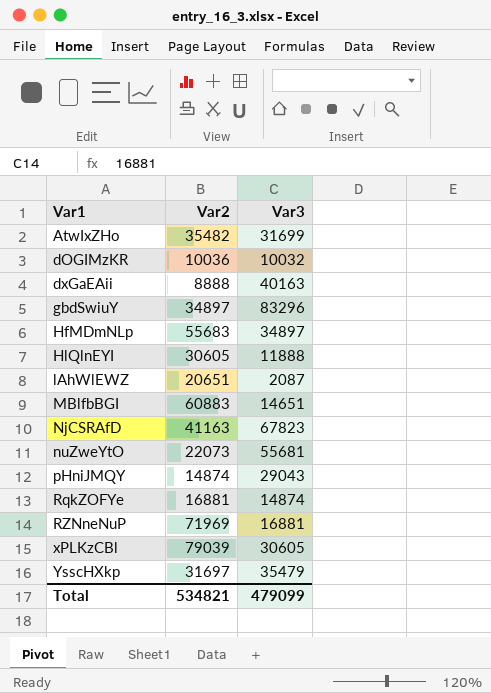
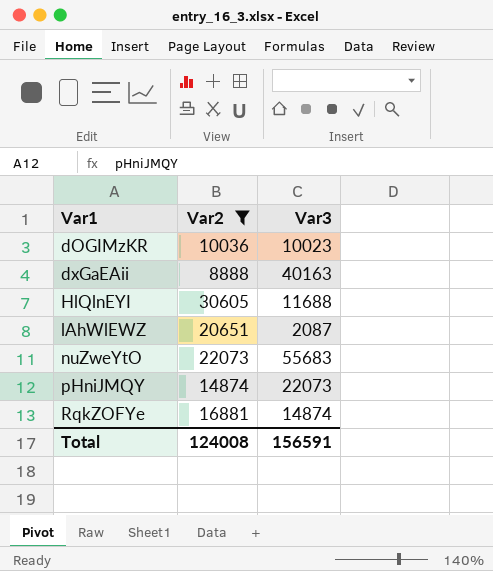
filter: none -> Var2 <= 30605
dOGIMzKR | Var3: 10032 -> 10023
HlQlnEYI | Var3: 11888 -> 11688
nuZweYtO | Var3: 55681 -> 55683
pHniJMQY | Var3: 29043 -> 22073
Total | Var2: 534821 -> 124008
Total | Var3: 479099 -> 156591

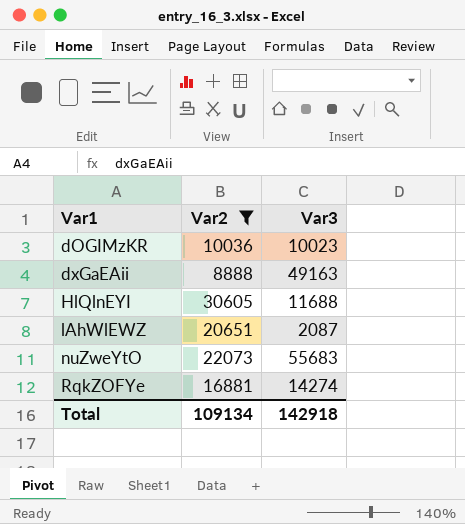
row pHniJMQY: 14874 | 22073 -> none
dxGaEAii | Var3: 40163 -> 49163
RqkZOFYe | Var3: 14874 -> 14274
Total | Var2: 124008 -> 109134
Total | Var3: 156591 -> 142918

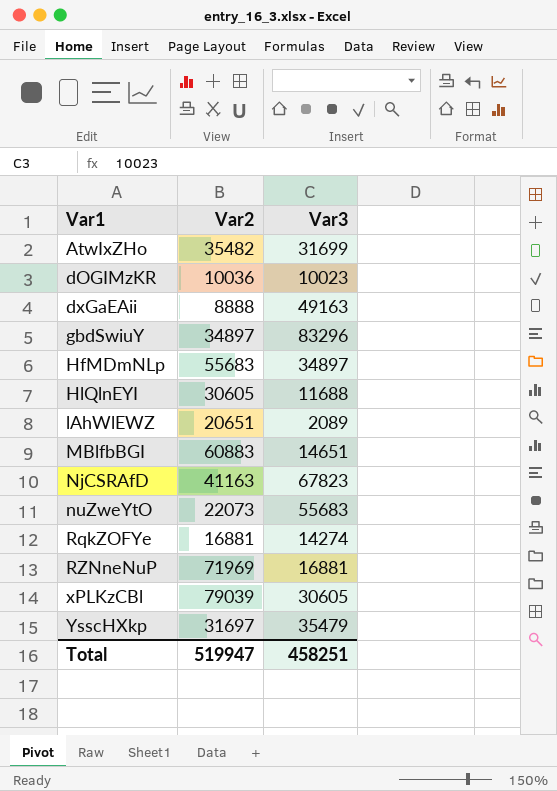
filter: Var2 <= 30605 -> none
lAhWlEWZ | Var3: 2087 -> 2089
Total | Var2: 109134 -> 519947
Total | Var3: 142918 -> 458251

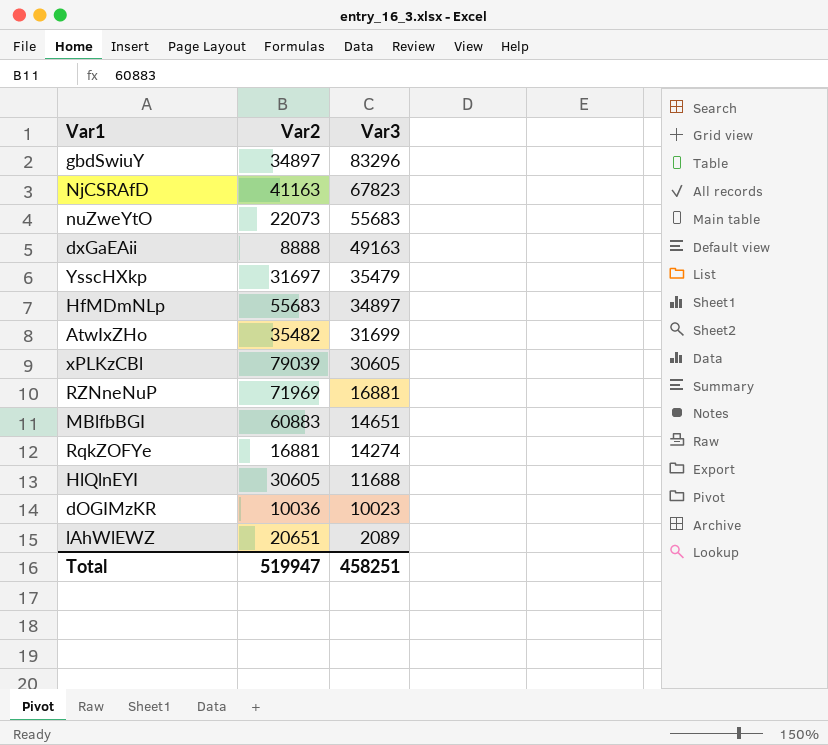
row order: Var1 ascending -> Var3 descending

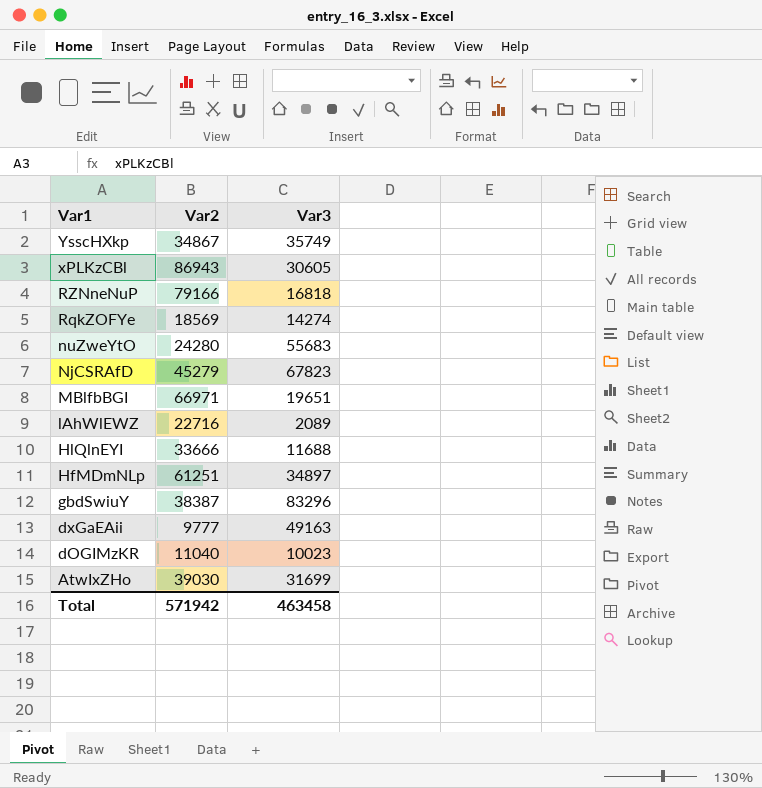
row order: Var3 descending -> Var1 descending
YsscHXkp | Var2: 31697 -> 34867
YsscHXkp | Var3: 35479 -> 35749
xPLKzCBl | Var2: 79039 -> 86943
RZNneNuP | Var2: 71969 -> 79166
RZNneNuP | Var3: 16881 -> 16818
RqkZOFYe | Var2: 16881 -> 18569
nuZweYtO | Var2: 22073 -> 24280
NjCSRAfD | Var2: 41163 -> 45279
MBlfbBGI | Var2: 60883 -> 66971
MBlfbBGI | Var3: 14651 -> 19651
lAhWlEWZ | Var2: 20651 -> 22716
HlQlnEYI | Var2: 30605 -> 33666
HfMDmNLp | Var2: 55683 -> 61251
gbdSwiuY | Var2: 34897 -> 38387
dxGaEAii | Var2: 8888 -> 9777
dOGIMzKR | Var2: 10036 -> 11040
AtwIxZHo | Var2: 35482 -> 39030
Total | Var2: 519947 -> 571942
Total | Var3: 458251 -> 463458

